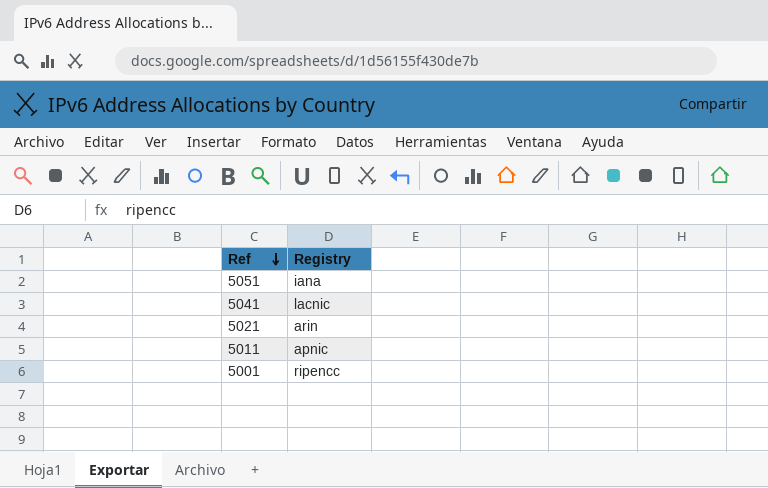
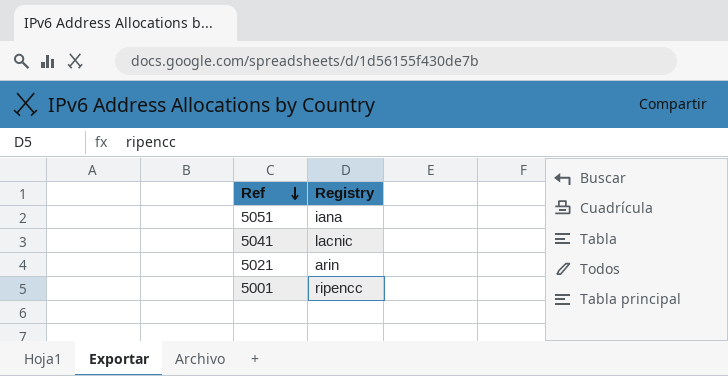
row 5011: apnic -> none

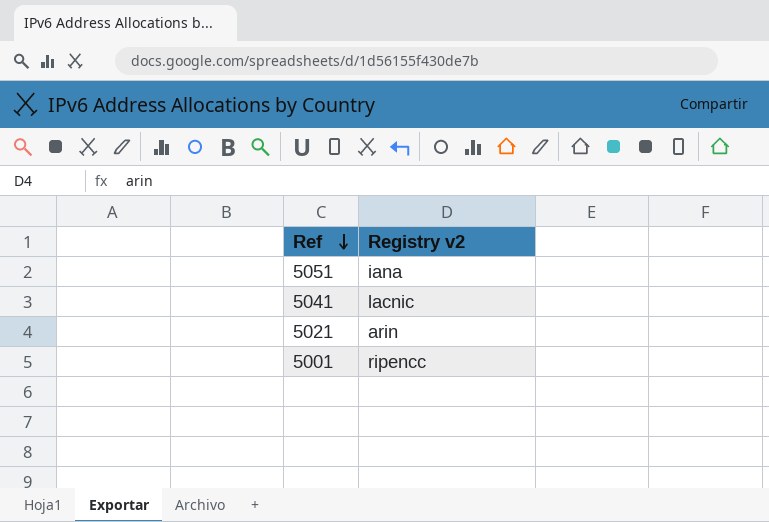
column name: Registry -> Registry v2

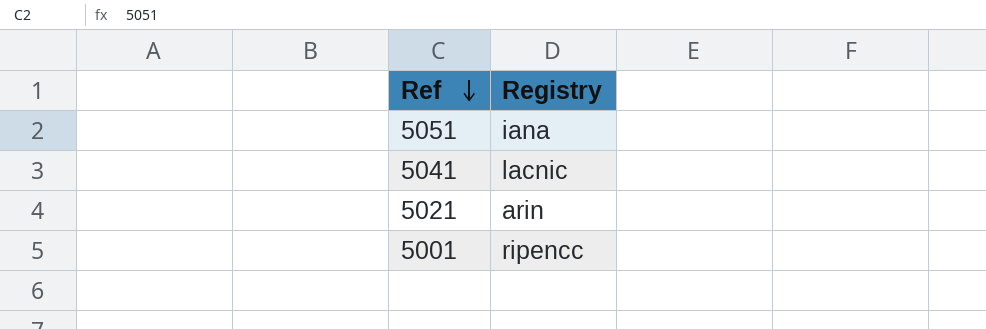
column name: Registry v2 -> Registry

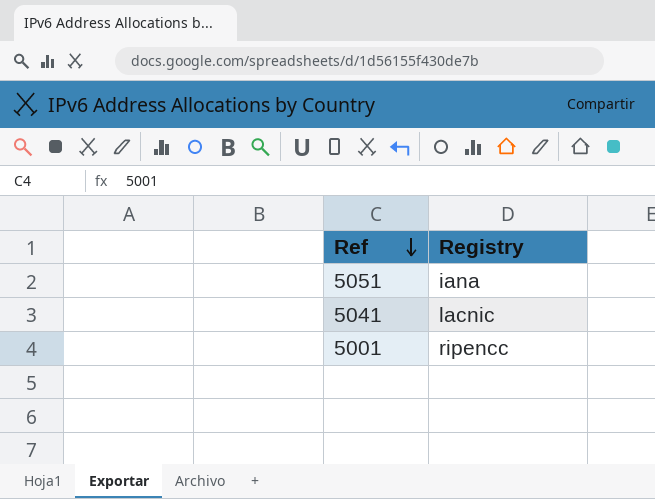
row 5021: arin -> none

